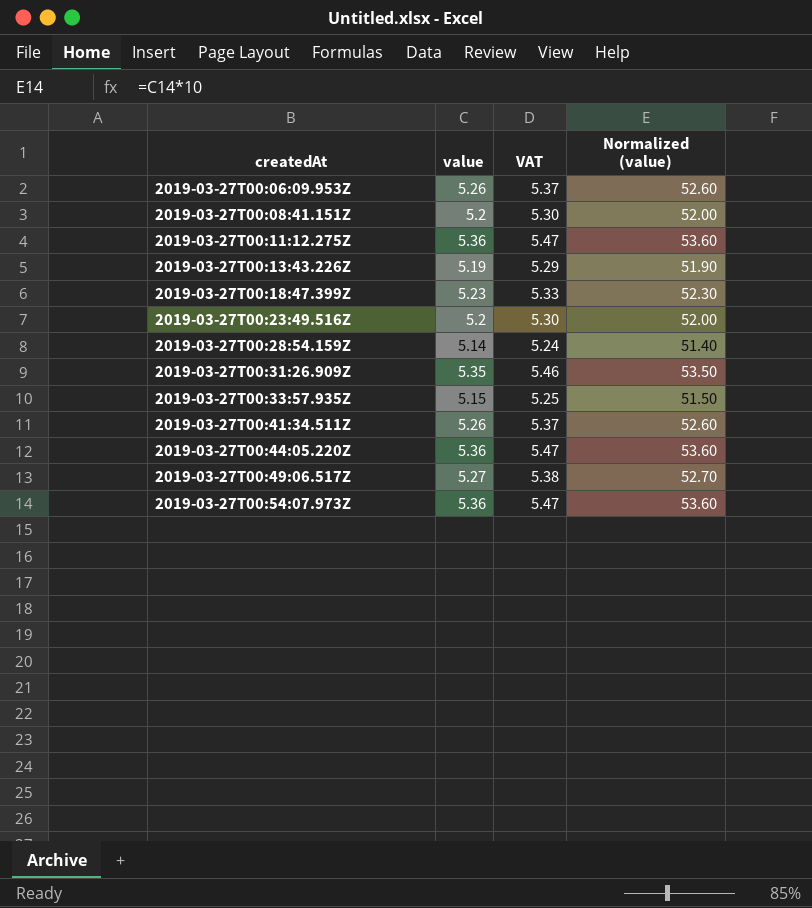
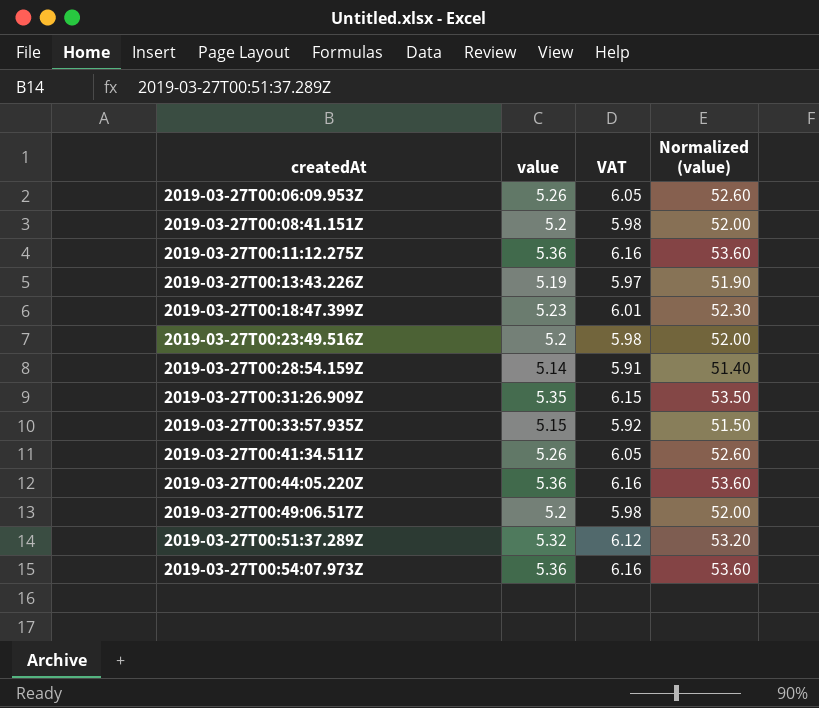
column VAT | formula: [value] * 1.02 -> [value] * 1.15
2019-03-27T00:49:06.517Z | value: 5.27 -> 5.2
2019-03-27T00:49:06.517Z | Normalized (value): 52.70 -> 52.00
row 2019-03-27T00:51:37.289Z: none -> 5.32 | 6.12 | 53.20

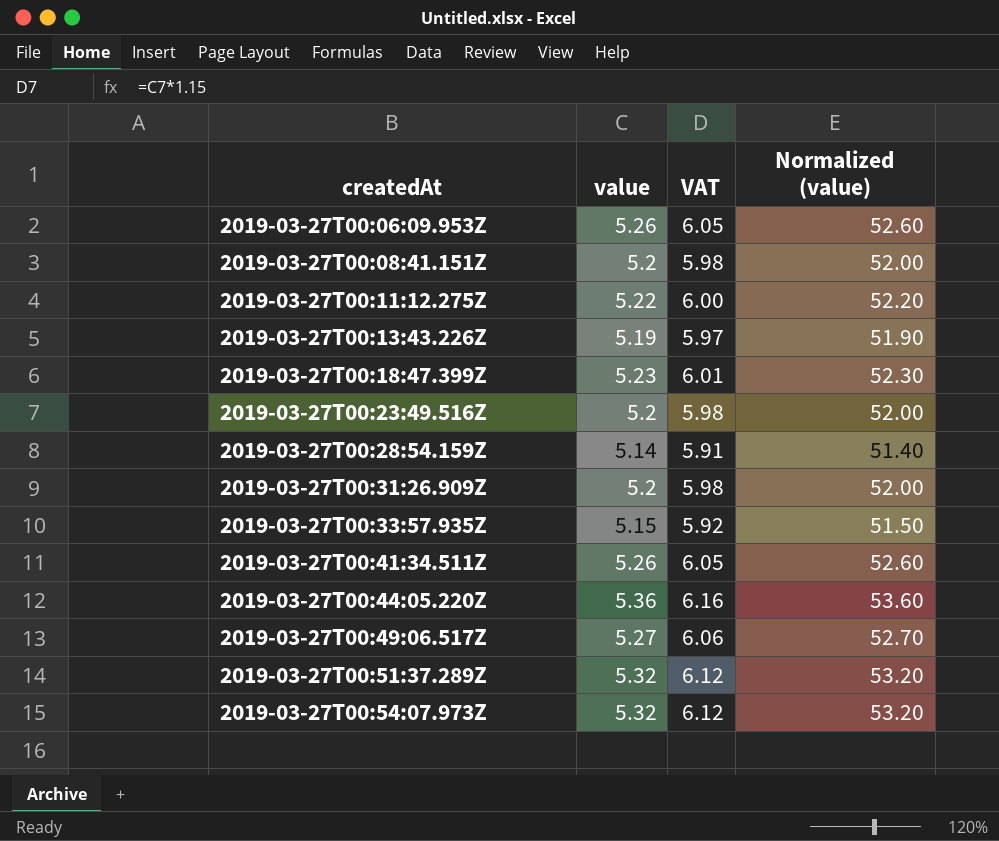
2019-03-27T00:11:12.275Z | value: 5.36 -> 5.22
2019-03-27T00:11:12.275Z | VAT: 6.16 -> 6.00
2019-03-27T00:11:12.275Z | Normalized (value): 53.60 -> 52.20
2019-03-27T00:31:26.909Z | value: 5.35 -> 5.2
2019-03-27T00:31:26.909Z | VAT: 6.15 -> 5.98
2019-03-27T00:31:26.909Z | Normalized (value): 53.50 -> 52.00
2019-03-27T00:49:06.517Z | value: 5.2 -> 5.27
2019-03-27T00:49:06.517Z | VAT: 5.98 -> 6.06
2019-03-27T00:49:06.517Z | Normalized (value): 52.00 -> 52.70
2019-03-27T00:54:07.973Z | value: 5.36 -> 5.32
2019-03-27T00:54:07.973Z | VAT: 6.16 -> 6.12
2019-03-27T00:54:07.973Z | Normalized (value): 53.60 -> 53.20

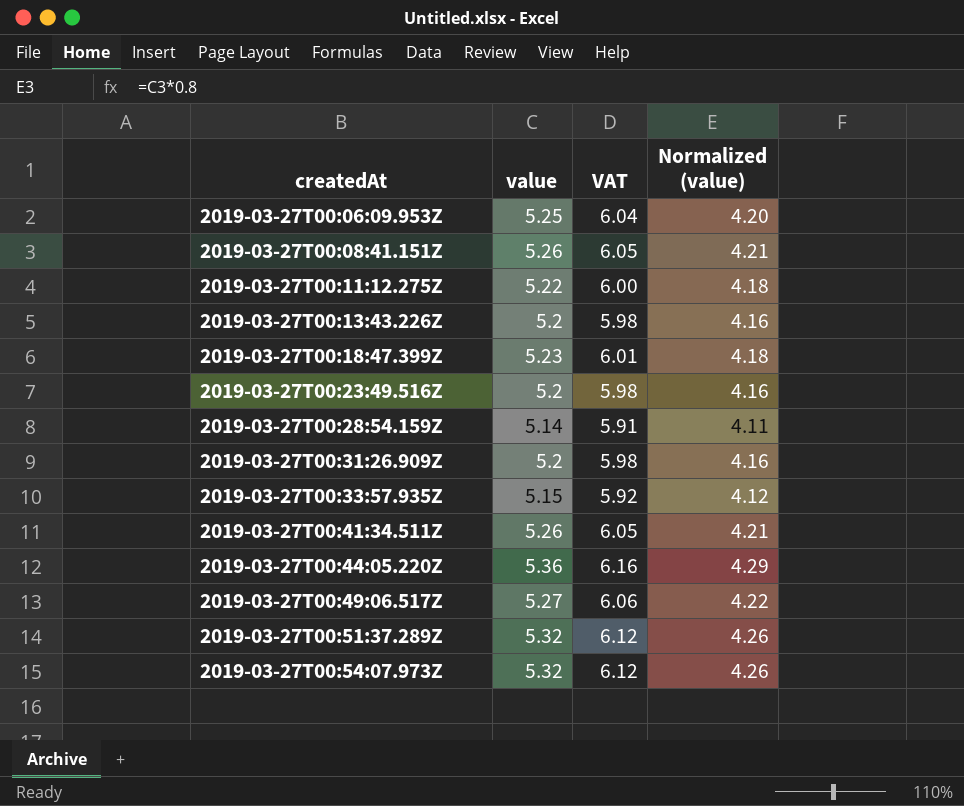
column Normalized (value) | formula: [value] * 10 -> [value] * 0.8
2019-03-27T00:06:09.953Z | value: 5.26 -> 5.25
2019-03-27T00:06:09.953Z | VAT: 6.05 -> 6.04
2019-03-27T00:08:41.151Z | value: 5.2 -> 5.26
2019-03-27T00:08:41.151Z | VAT: 5.98 -> 6.05
2019-03-27T00:13:43.226Z | value: 5.19 -> 5.2
2019-03-27T00:13:43.226Z | VAT: 5.97 -> 5.98

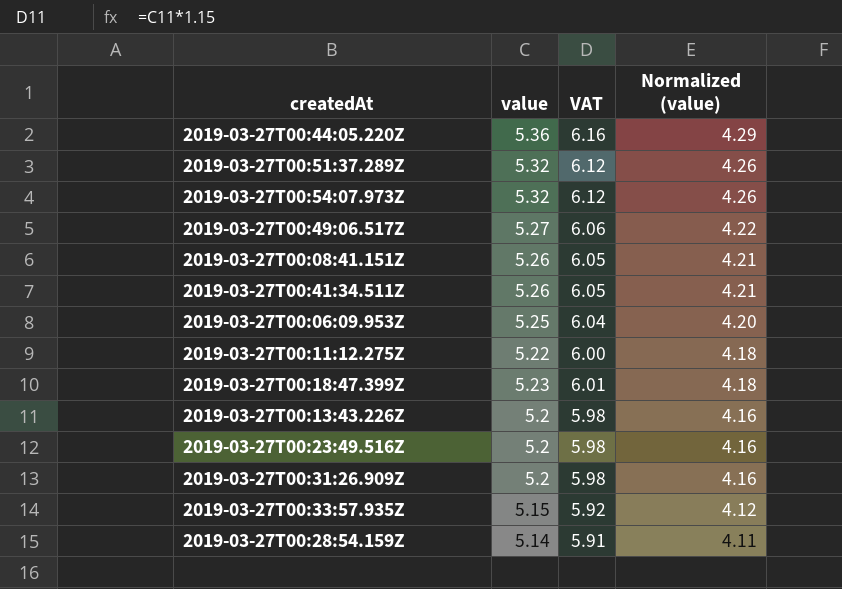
row order: createdAt ascending -> Normalized (value) descending

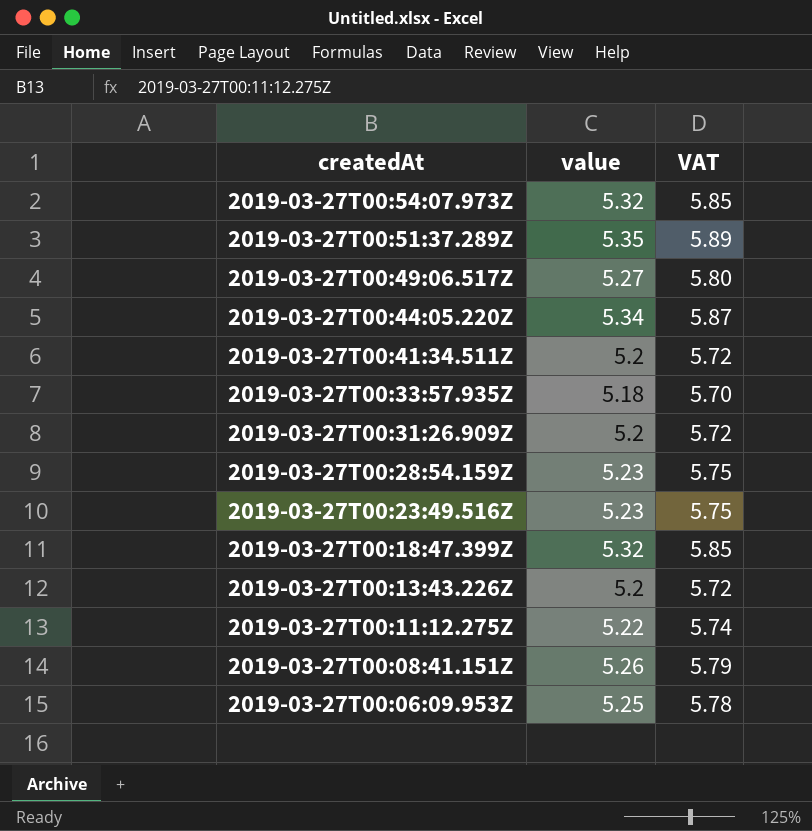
row order: Normalized (value) descending -> createdAt descending
column Normalized (value) | formula: [value] * 0.8 -> none
column VAT | formula: [value] * 1.15 -> [value] * 1.1
2019-03-27T00:51:37.289Z | value: 5.32 -> 5.35
2019-03-27T00:44:05.220Z | value: 5.36 -> 5.34
2019-03-27T00:41:34.511Z | value: 5.26 -> 5.2
2019-03-27T00:33:57.935Z | value: 5.15 -> 5.18
2019-03-27T00:28:54.159Z | value: 5.14 -> 5.23
2019-03-27T00:23:49.516Z | value: 5.2 -> 5.23
2019-03-27T00:18:47.399Z | value: 5.23 -> 5.32

